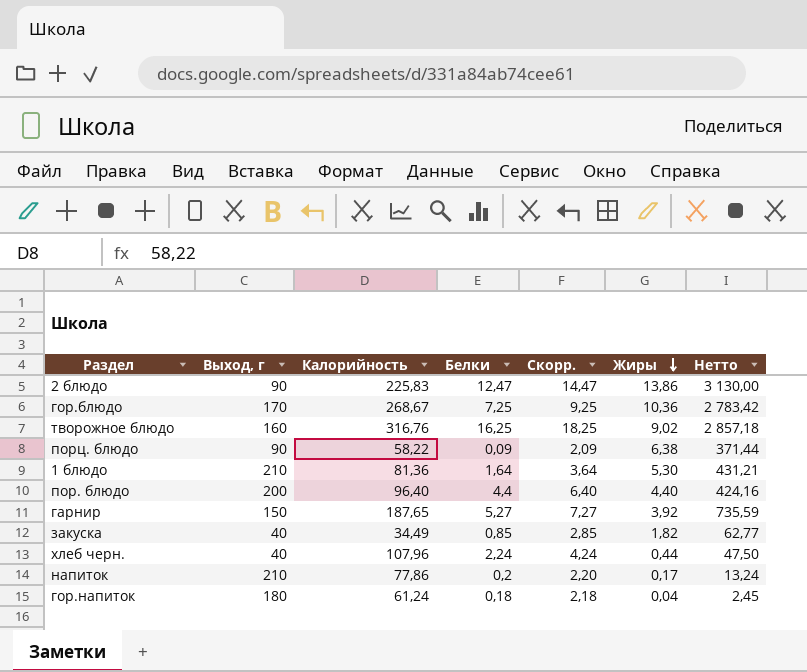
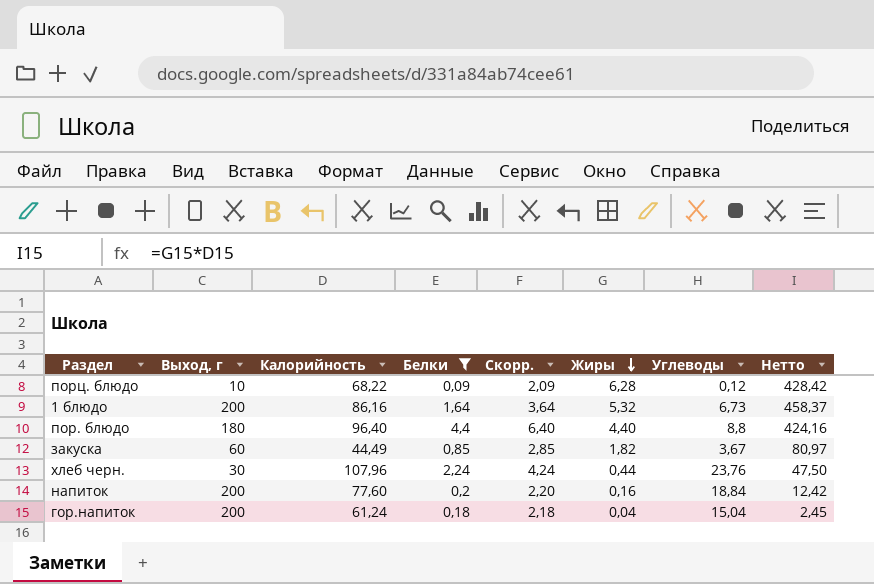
filter: none -> Белки <= 4,4
column Углеводы | position: none -> 7
порц. блюдо | Выход, г: 90 -> 10
порц. блюдо | Калорийность: 58,22 -> 68,22
порц. блюдо | Жиры: 6,38 -> 6,28
порц. блюдо | Нетто: 371,44 -> 428,42
1 блюдо | Выход, г: 210 -> 200
1 блюдо | Калорийность: 81,36 -> 86,16
1 блюдо | Жиры: 5,30 -> 5,32
1 блюдо | Нетто: 431,21 -> 458,37
пор. блюдо | Выход, г: 200 -> 180
закуска | Выход, г: 40 -> 60
закуска | Калорийность: 34,49 -> 44,49
закуска | Нетто: 62,77 -> 80,97
хлеб черн. | Выход, г: 40 -> 30
напиток | Выход, г: 210 -> 200
напиток | Калорийность: 77,86 -> 77,60
напиток | Жиры: 0,17 -> 0,16
напиток | Нетто: 13,24 -> 12,42
гор.напиток | Выход, г: 180 -> 200

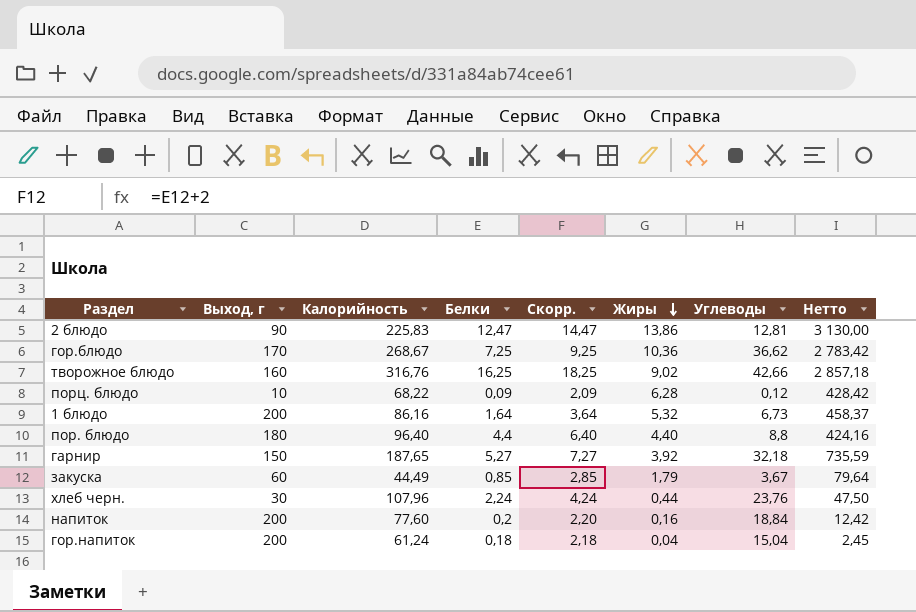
filter: Белки <= 4,4 -> none
закуска | Жиры: 1,82 -> 1,79
закуска | Нетто: 80,97 -> 79,64

